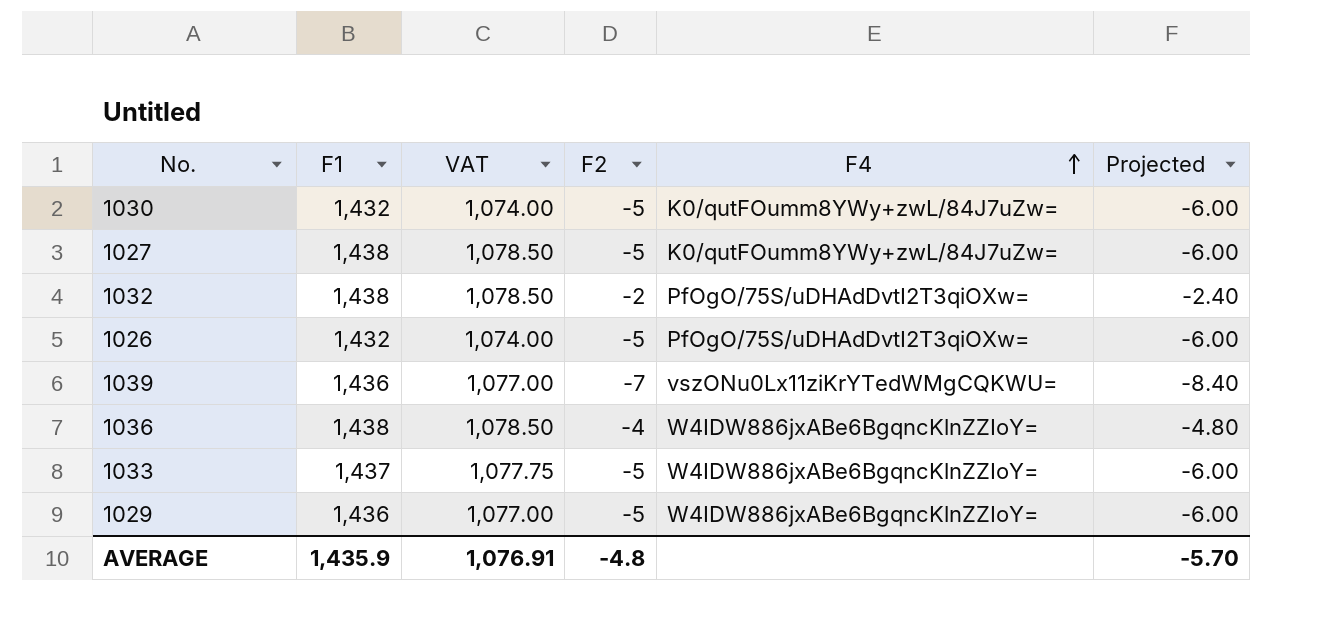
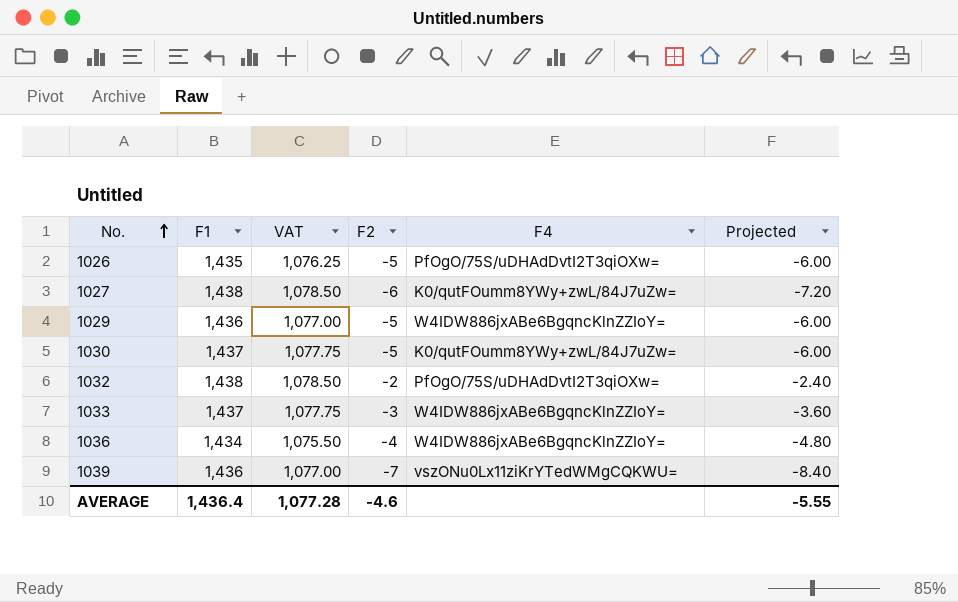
row order: F4 ascending -> No. ascending
1026 | F1: 1,432 -> 1,435
1026 | VAT: 1,074.00 -> 1,076.25
1027 | F2: -5 -> -6
1027 | Projected: -6.00 -> -7.20
1030 | F1: 1,432 -> 1,437
1030 | VAT: 1,074.00 -> 1,077.75
1033 | F2: -5 -> -3
1033 | Projected: -6.00 -> -3.60
1036 | F1: 1,438 -> 1,434
1036 | VAT: 1,078.50 -> 1,075.50
AVERAGE | F1: 1,435.9 -> 1,436.4
AVERAGE | VAT: 1,076.91 -> 1,077.28
AVERAGE | F2: -4.8 -> -4.6
AVERAGE | Projected: -5.70 -> -5.55

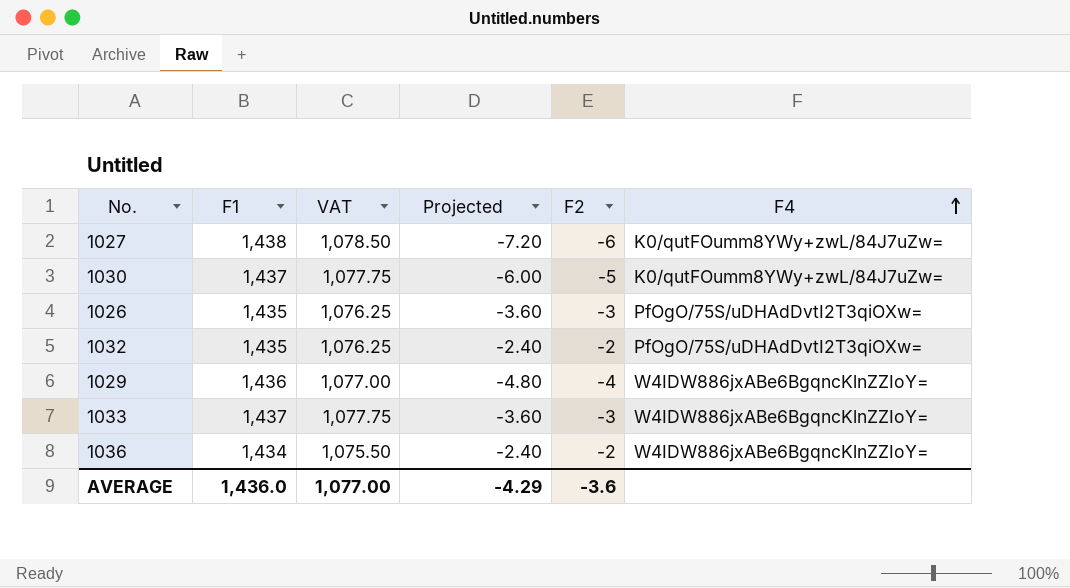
row order: No. ascending -> F4 ascending
column Projected | position: 6 -> 4
row 1039: 1,436 | 1,077.00 | -7 | vszONu0Lx11ziKrYTedWMgCQKWU= | -8.40 -> none
1026 | Projected: -6.00 -> -3.60
1026 | F2: -5 -> -3
1032 | F1: 1,438 -> 1,435
1032 | VAT: 1,078.50 -> 1,076.25
1029 | Projected: -6.00 -> -4.80
1029 | F2: -5 -> -4
1036 | Projected: -4.80 -> -2.40
1036 | F2: -4 -> -2
AVERAGE | F1: 1,436.4 -> 1,436.0
AVERAGE | VAT: 1,077.28 -> 1,077.00
AVERAGE | Projected: -5.55 -> -4.29
AVERAGE | F2: -4.6 -> -3.6

